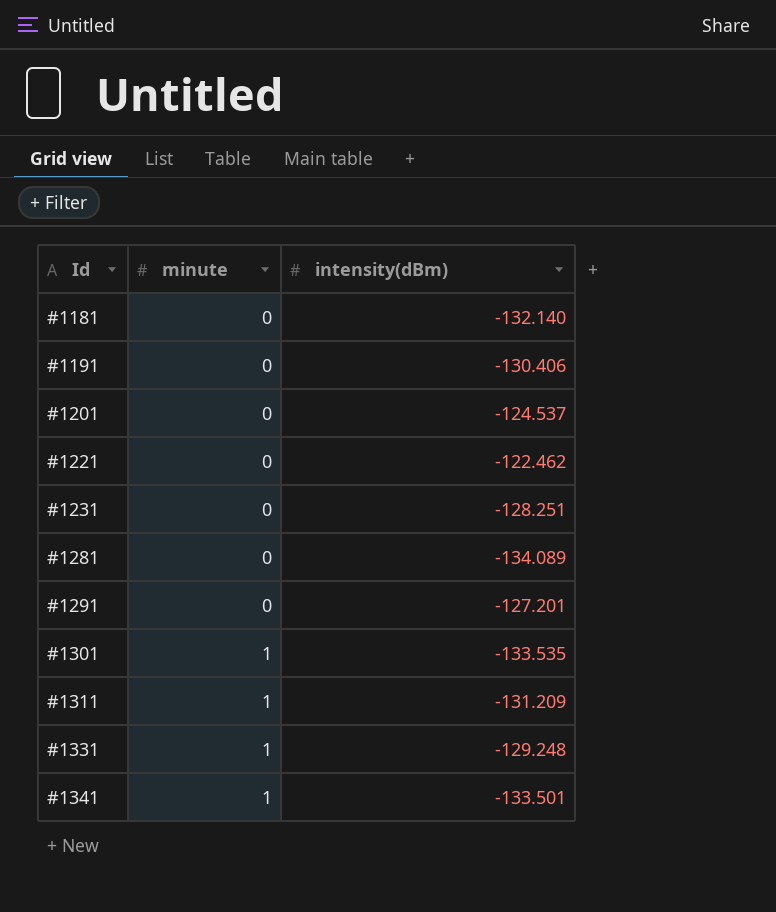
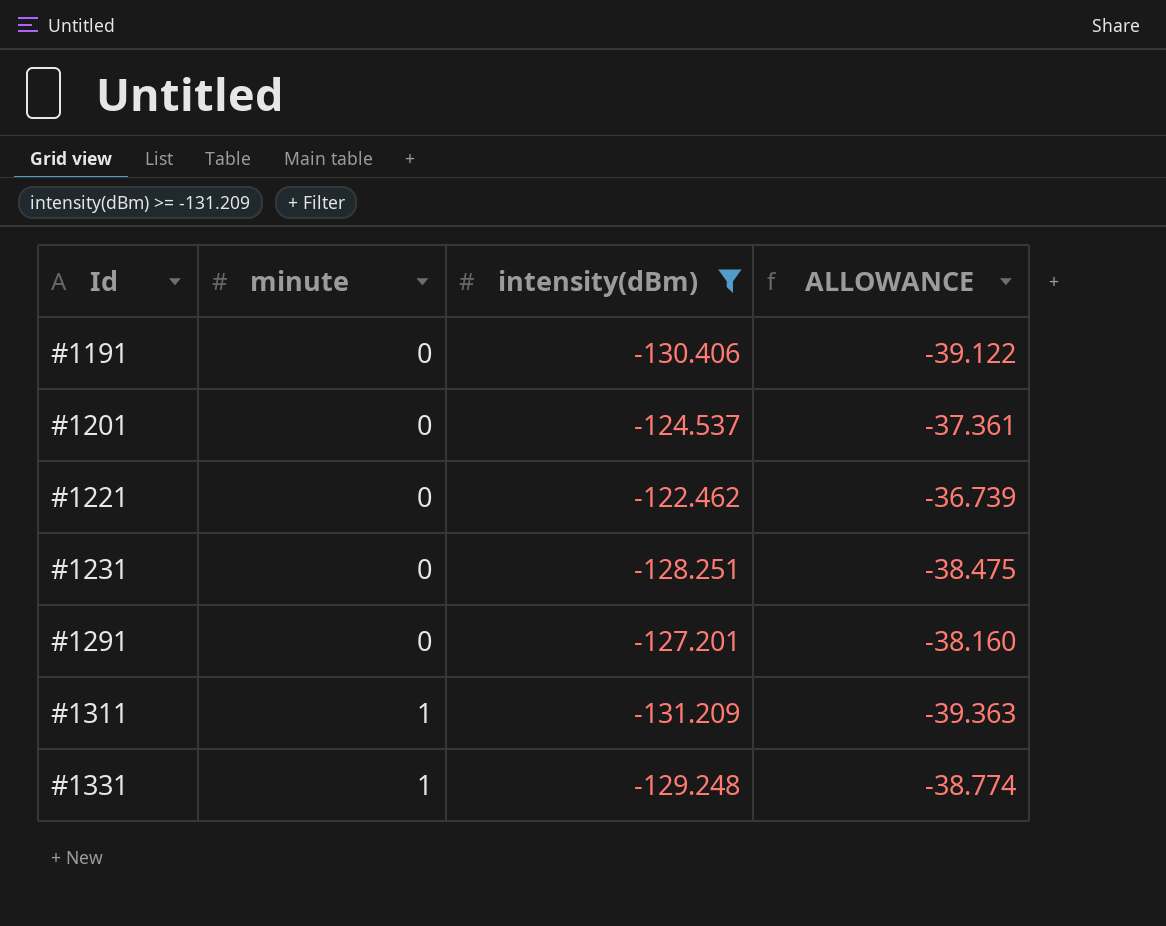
filter: none -> intensity(dBm) >= -131.209
column ALLOWANCE | formula: none -> [intensity(dBm)] * 0.3

